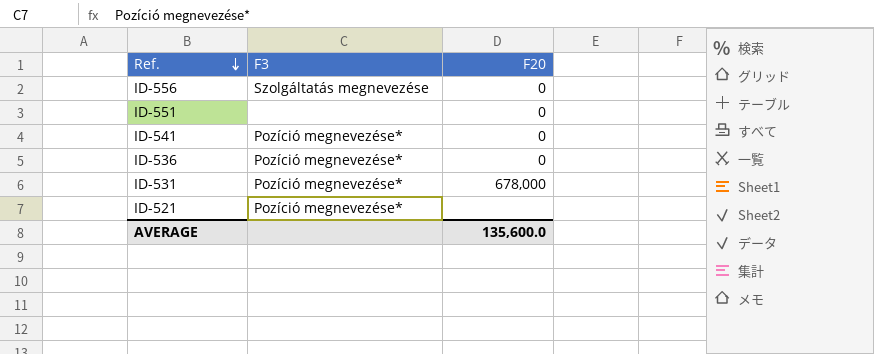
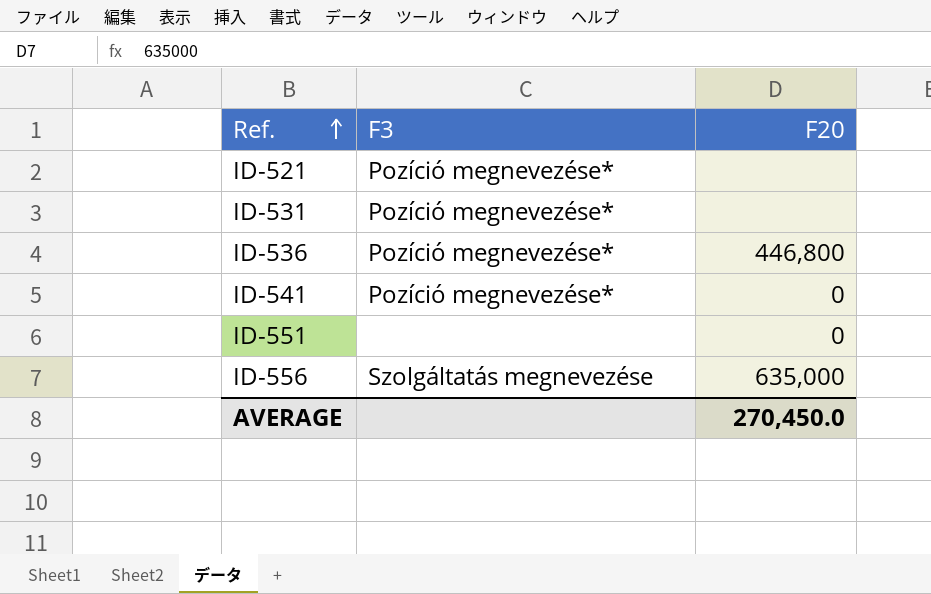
row order: Ref. descending -> Ref. ascending
ID-531 | F20: 678,000 -> none
ID-536 | F20: 0 -> 446,800
ID-556 | F20: 0 -> 635,000
AVERAGE | F20: 135,600.0 -> 270,450.0

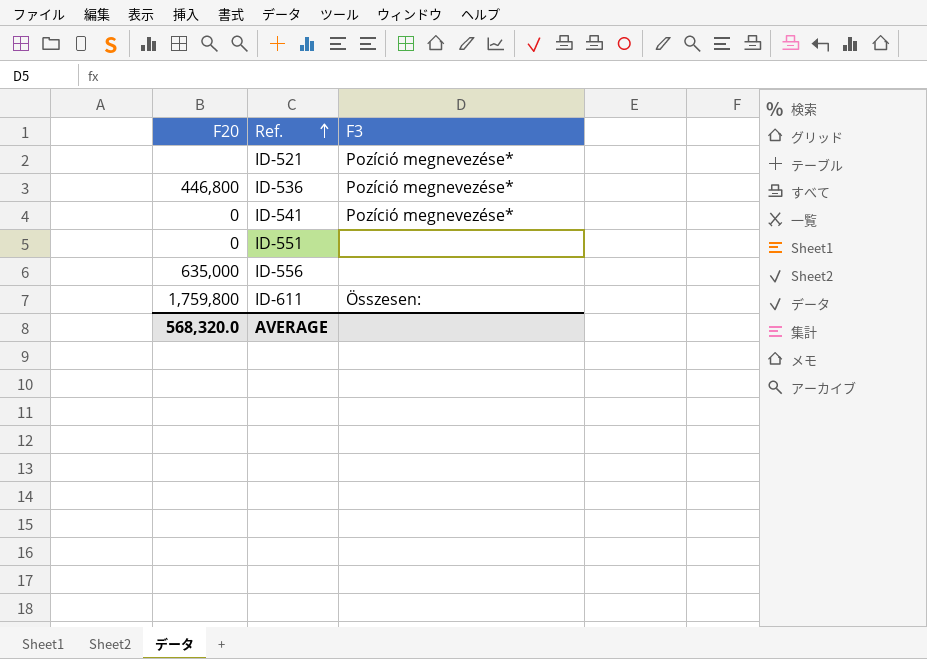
column F20 | position: 3 -> 1
row ID-531: Pozíció megnevezése* | none -> none
ID-556 | F3: Szolgáltatás megnevezése -> none
row ID-611: none -> 1,759,800 | Összesen:
AVERAGE | F20: 270,450.0 -> 568,320.0

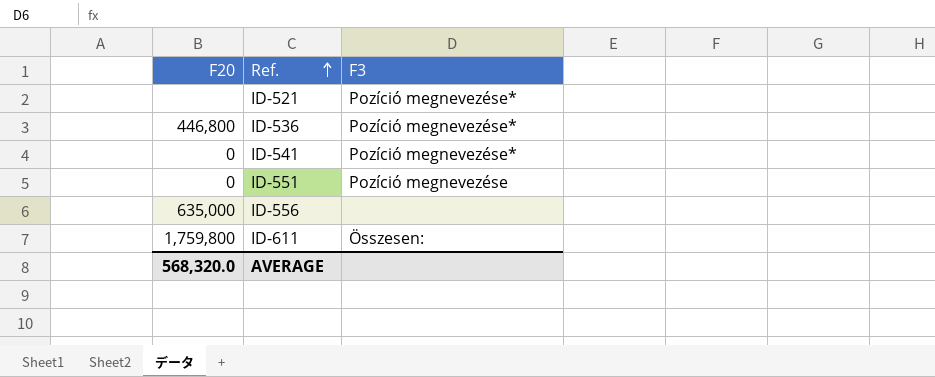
ID-551 | F3: none -> Pozíció megnevezése

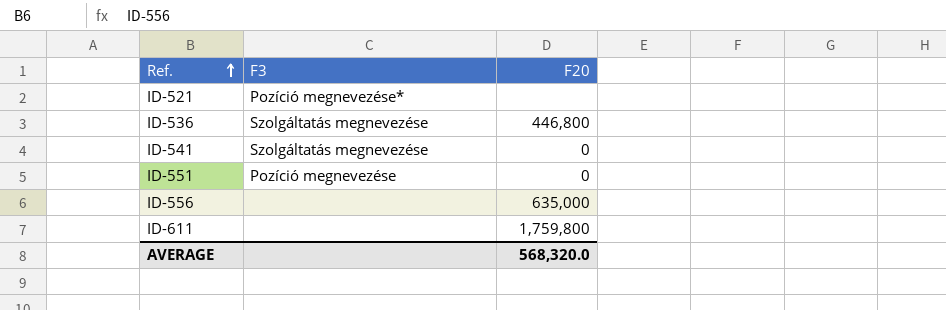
column F20 | position: 1 -> 3
ID-536 | F3: Pozíció megnevezése* -> Szolgáltatás megnevezése
ID-541 | F3: Pozíció megnevezése* -> Szolgáltatás megnevezése
ID-611 | F3: Összesen: -> none

